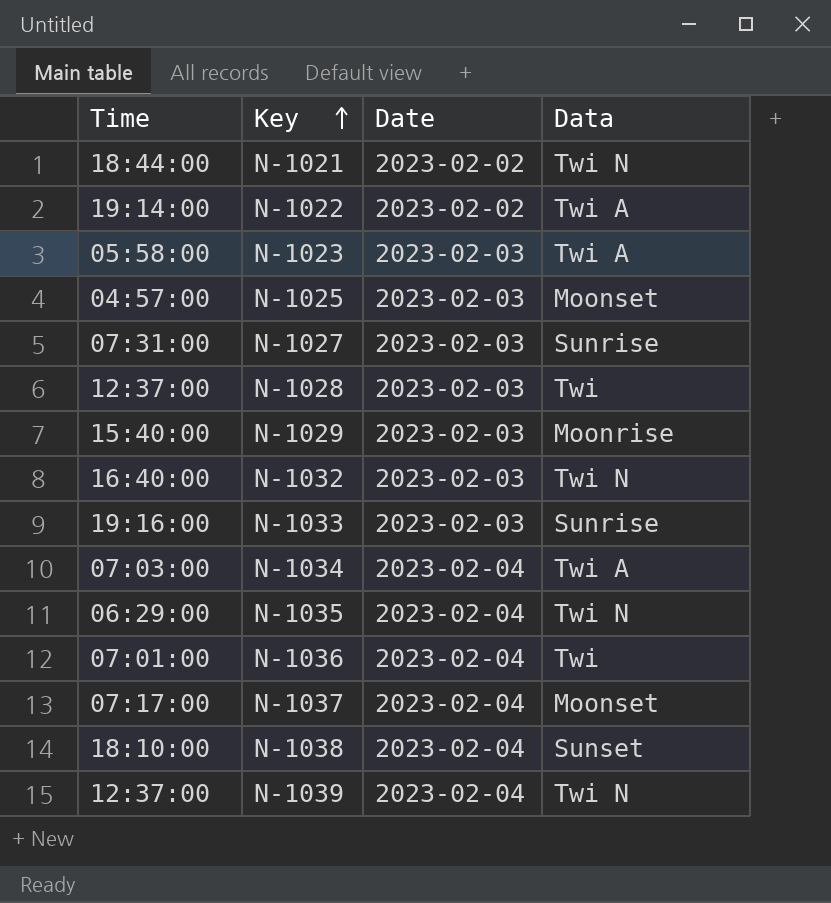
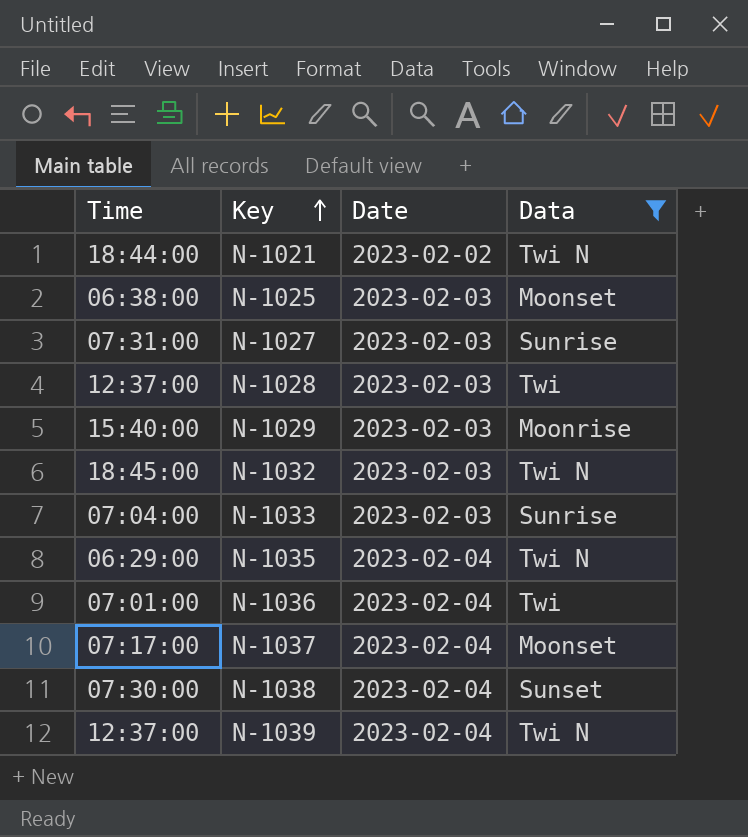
filter: none -> Data != Twi A
N-1025 | Time: 04:57:00 -> 06:38:00
N-1032 | Time: 16:40:00 -> 18:45:00
N-1033 | Time: 19:16:00 -> 07:04:00
N-1038 | Time: 18:10:00 -> 07:30:00

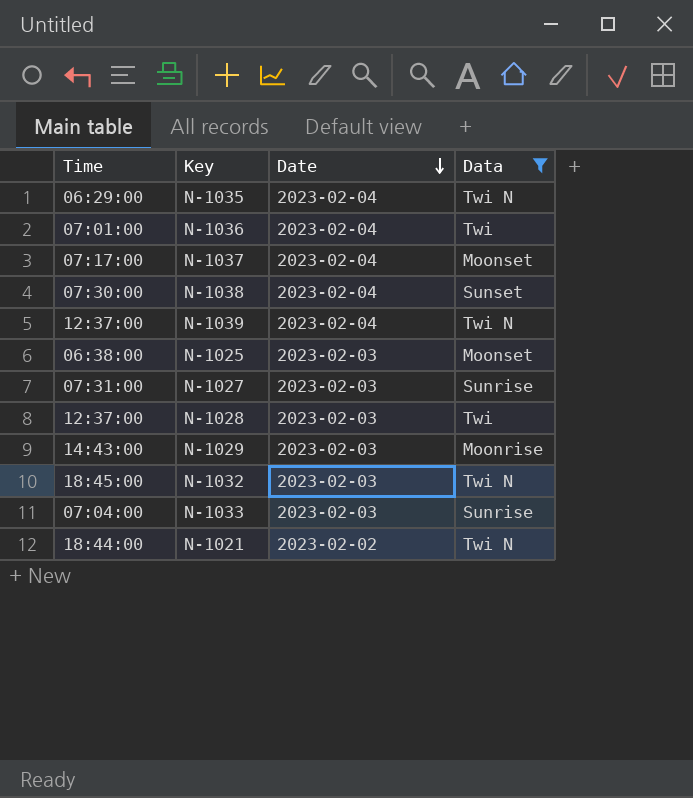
row order: Key ascending -> Date descending
N-1029 | Time: 15:40:00 -> 14:43:00

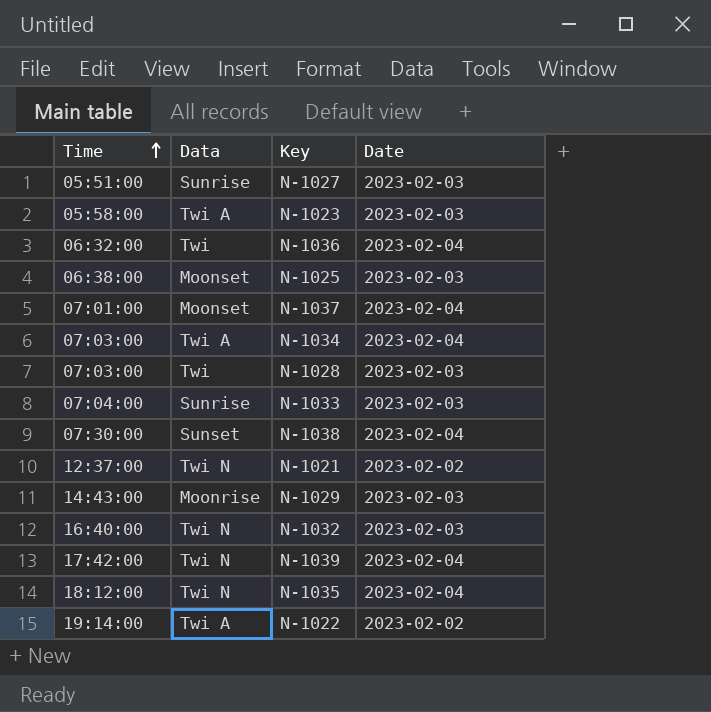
filter: Data != Twi A -> none
row order: Date descending -> Time ascending
column Data | position: 4 -> 2
N-1027 | Time: 07:31:00 -> 05:51:00
N-1036 | Time: 07:01:00 -> 06:32:00
N-1037 | Time: 07:17:00 -> 07:01:00
N-1028 | Time: 12:37:00 -> 07:03:00
N-1021 | Time: 18:44:00 -> 12:37:00
N-1032 | Time: 18:45:00 -> 16:40:00
N-1039 | Time: 12:37:00 -> 17:42:00
N-1035 | Time: 06:29:00 -> 18:12:00

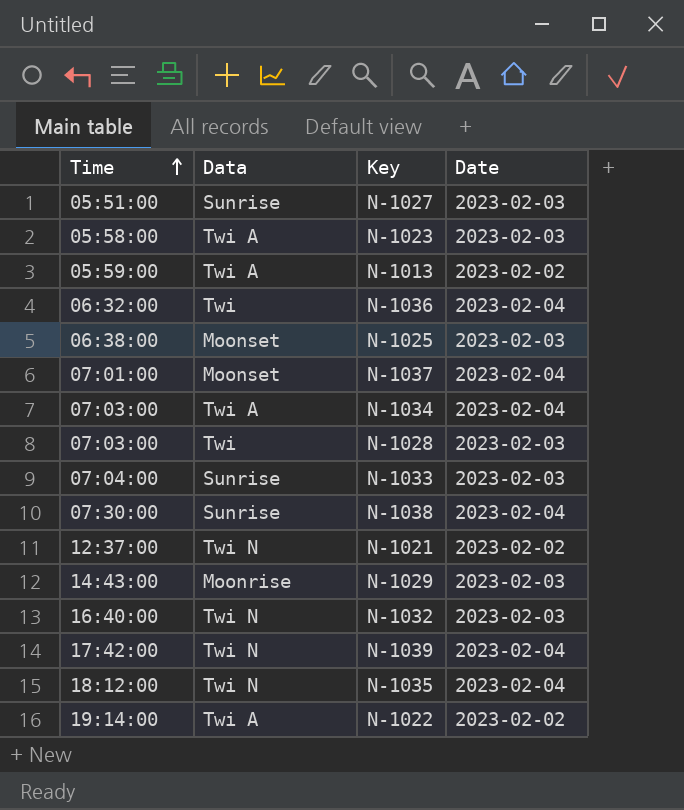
row N-1013: none -> 05:59:00 | Twi A | 2023-02-02
N-1038 | Data: Sunset -> Sunrise

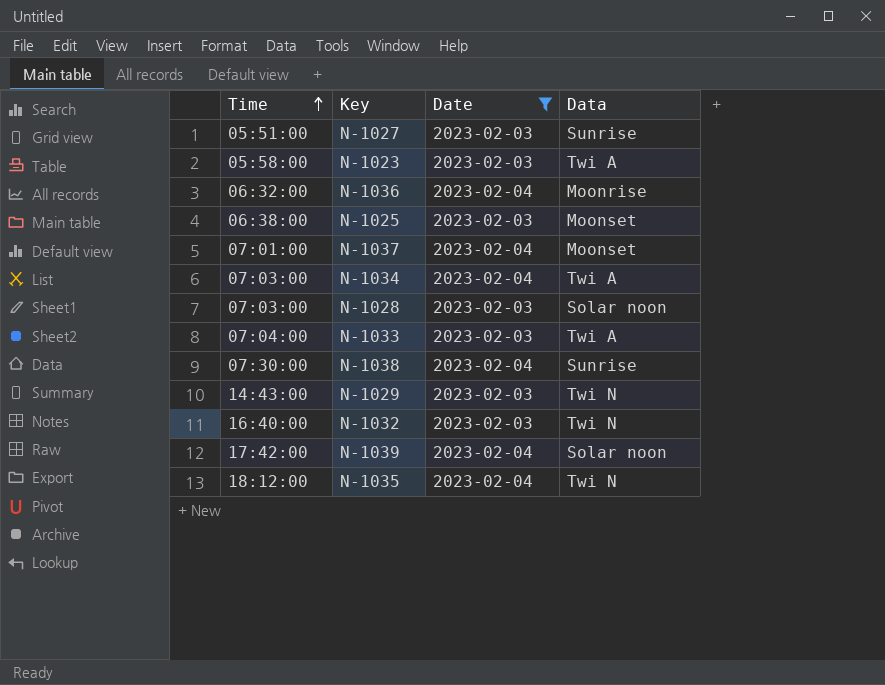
filter: none -> Date != 2023-02-02
column Data | position: 2 -> 4
N-1036 | Data: Twi -> Moonrise
N-1028 | Data: Twi -> Solar noon
N-1033 | Data: Sunrise -> Twi A
N-1029 | Data: Moonrise -> Twi N
N-1039 | Data: Twi N -> Solar noon

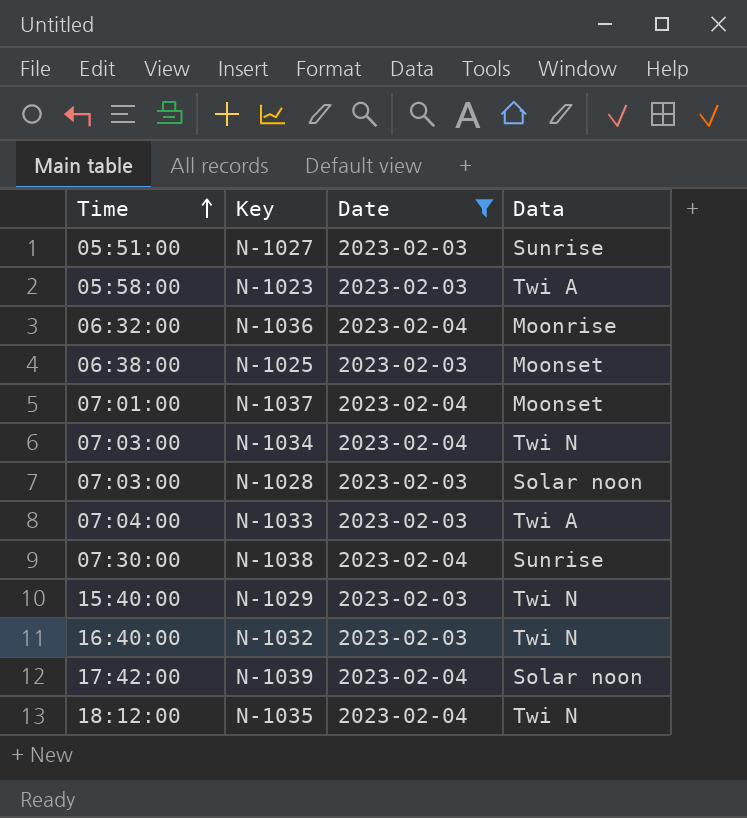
N-1034 | Data: Twi A -> Twi N
N-1029 | Time: 14:43:00 -> 15:40:00

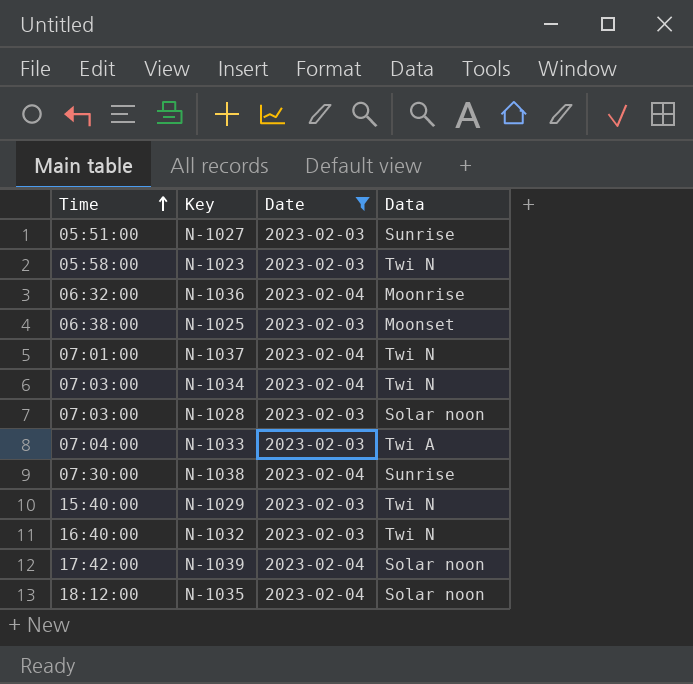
N-1023 | Data: Twi A -> Twi N
N-1037 | Data: Moonset -> Twi N
N-1035 | Data: Twi N -> Solar noon

